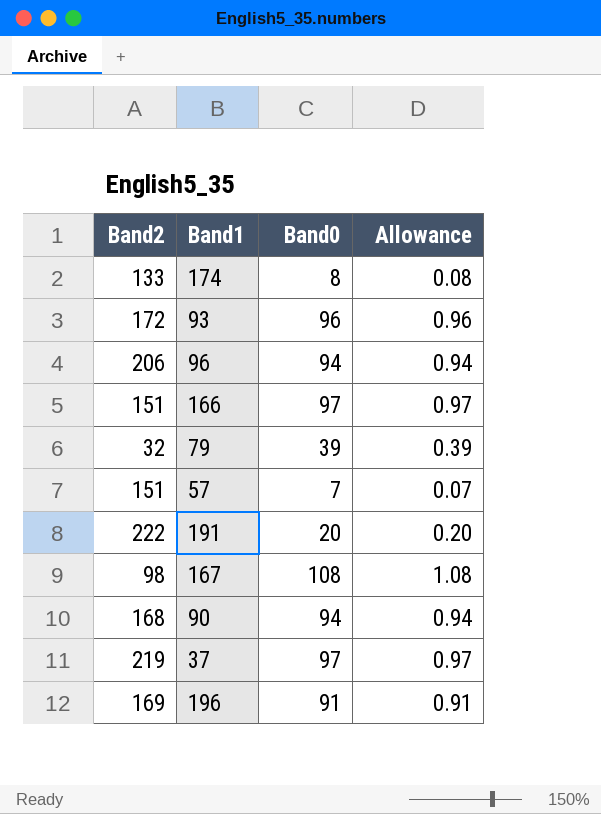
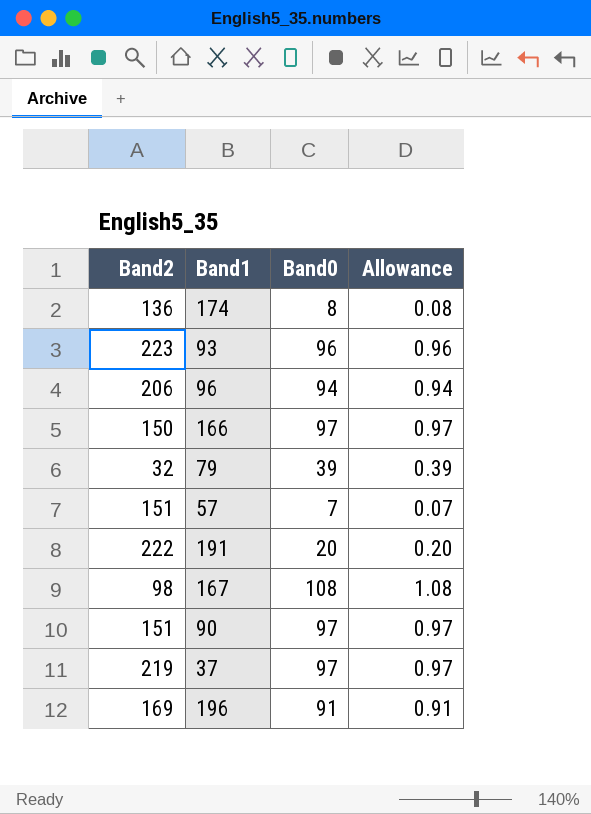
174 | Band2: 133 -> 136
93 | Band2: 172 -> 223
166 | Band2: 151 -> 150
90 | Band2: 168 -> 151
90 | Band0: 94 -> 97
90 | Allowance: 0.94 -> 0.97

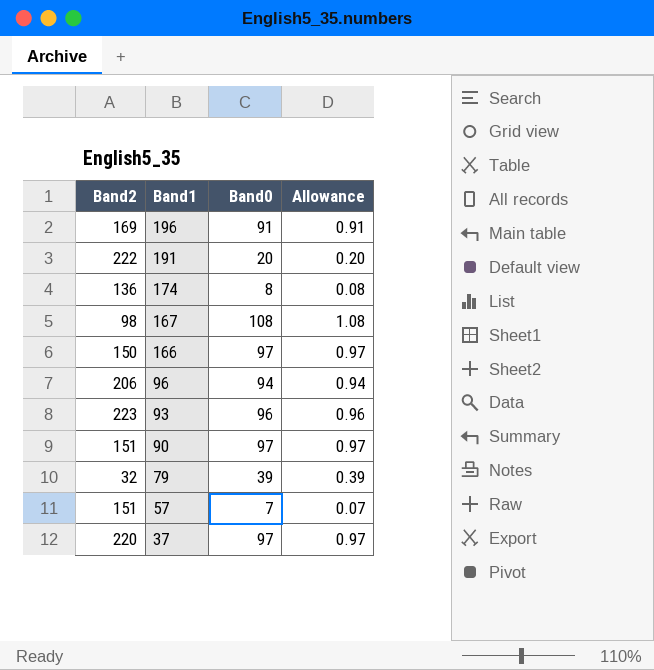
row order: none -> Band1 descending
37 | Band2: 219 -> 220

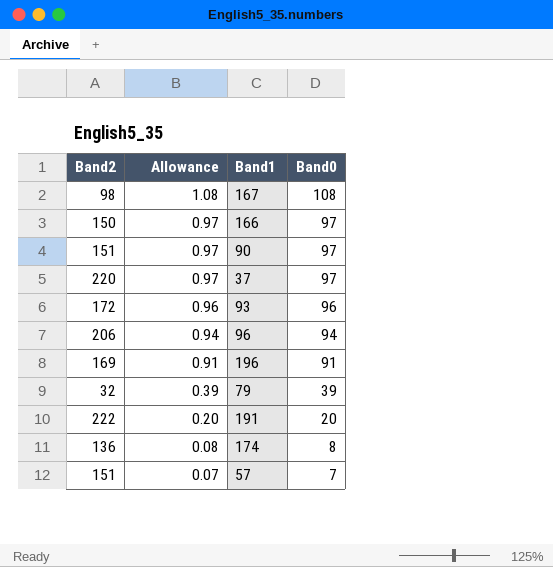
row order: Band1 descending -> Allowance descending
column Allowance | position: 4 -> 2
93 | Band2: 223 -> 172

